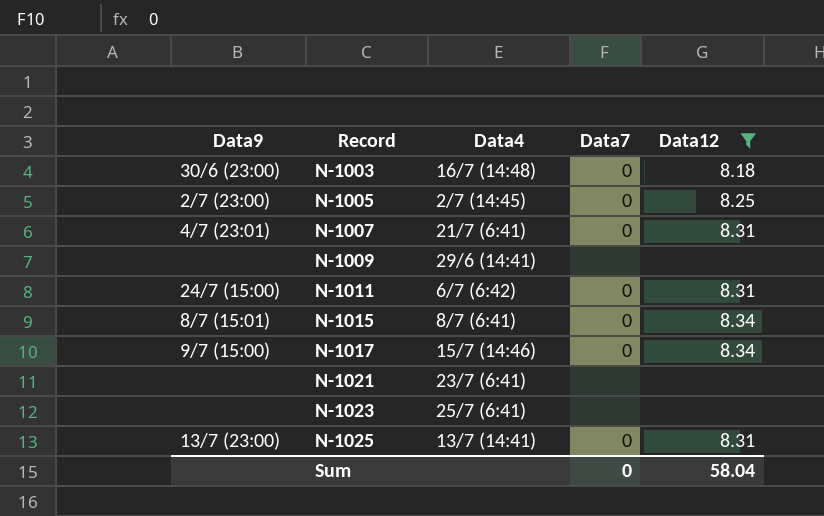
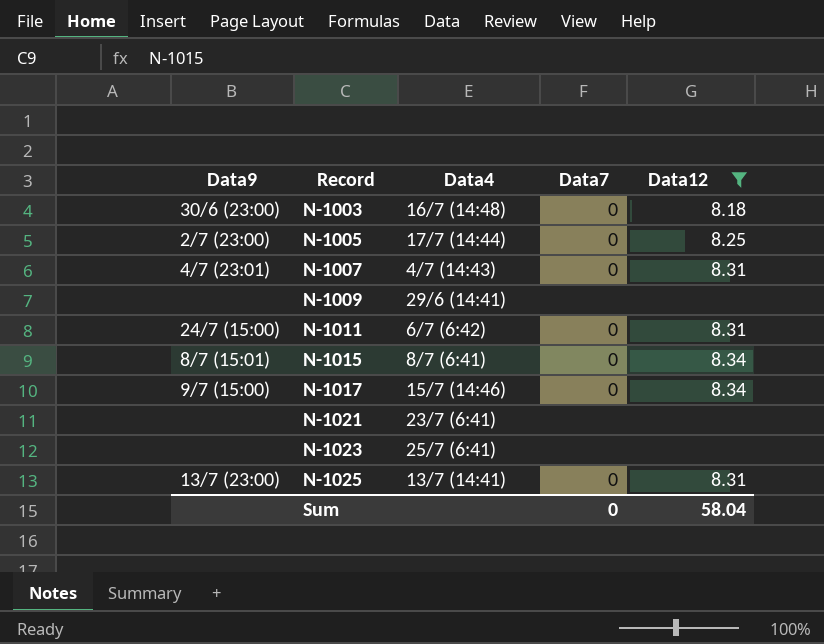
N-1005 | Data4: 2/7 (14:45) -> 17/7 (14:44)
N-1007 | Data4: 21/7 (6:41) -> 4/7 (14:43)

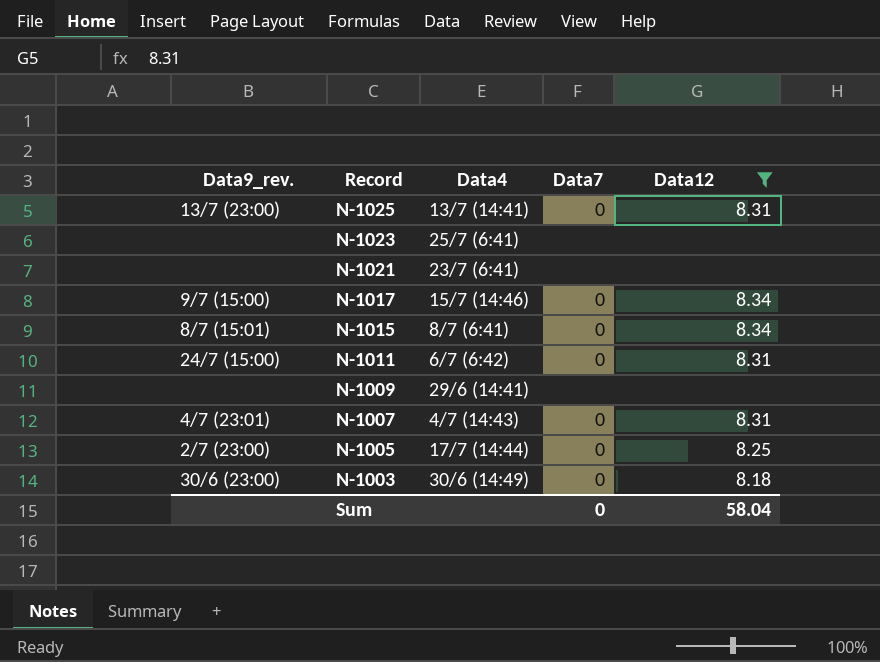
row order: Record ascending -> Record descending
column name: Data9 -> Data9_rev.
N-1003 | Data4: 16/7 (14:48) -> 30/6 (14:49)

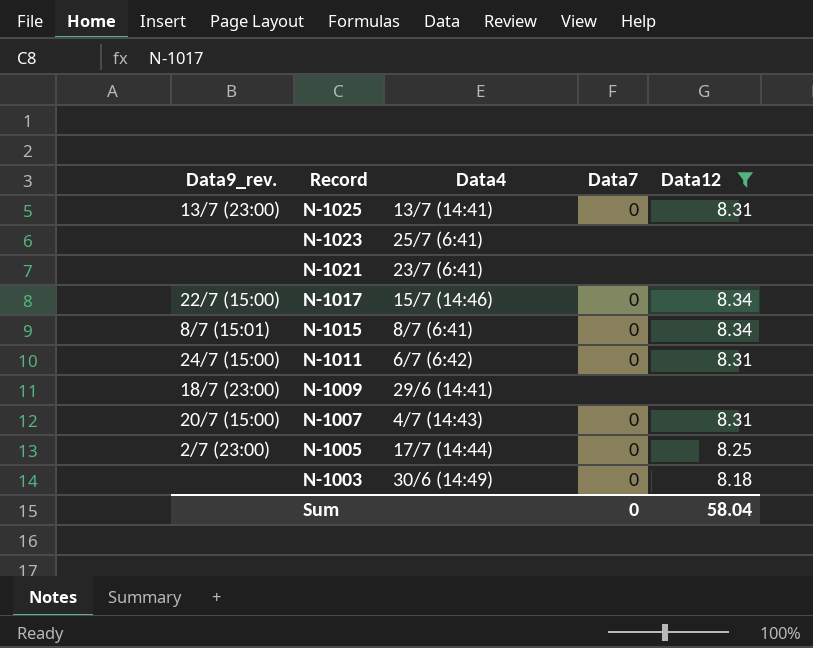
N-1017 | Data9_rev.: 9/7 (15:00) -> 22/7 (15:00)
N-1009 | Data9_rev.: none -> 18/7 (23:00)
N-1007 | Data9_rev.: 4/7 (23:01) -> 20/7 (15:00)
N-1003 | Data9_rev.: 30/6 (23:00) -> none

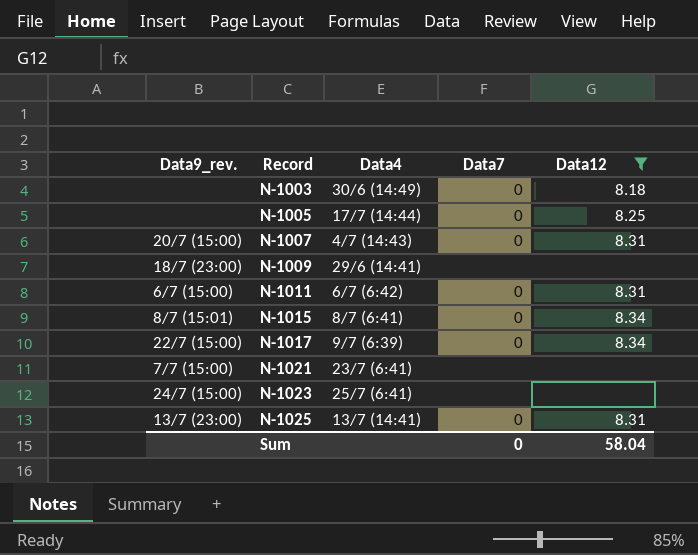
row order: Record descending -> Record ascending
N-1005 | Data9_rev.: 2/7 (23:00) -> none
N-1011 | Data9_rev.: 24/7 (15:00) -> 6/7 (15:00)
N-1017 | Data4: 15/7 (14:46) -> 9/7 (6:39)
N-1021 | Data9_rev.: none -> 7/7 (15:00)
N-1023 | Data9_rev.: none -> 24/7 (15:00)

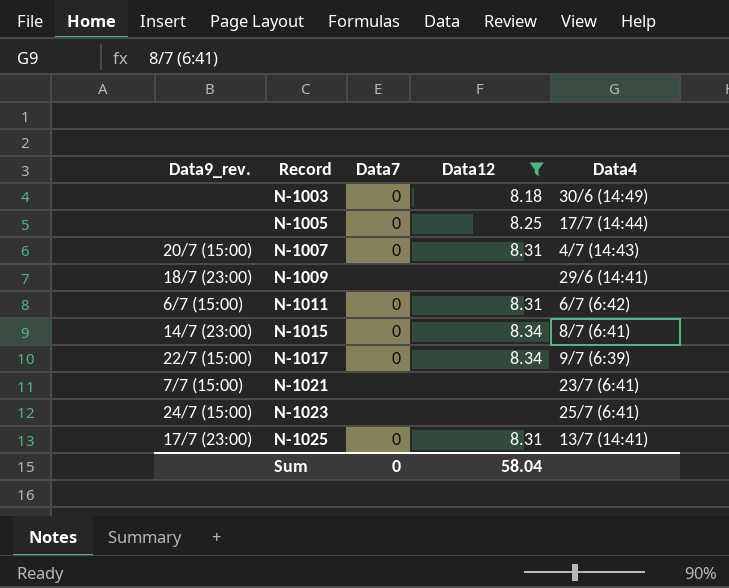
column Data4 | position: 3 -> 5
N-1015 | Data9_rev.: 8/7 (15:01) -> 14/7 (23:00)
N-1025 | Data9_rev.: 13/7 (23:00) -> 17/7 (23:00)

